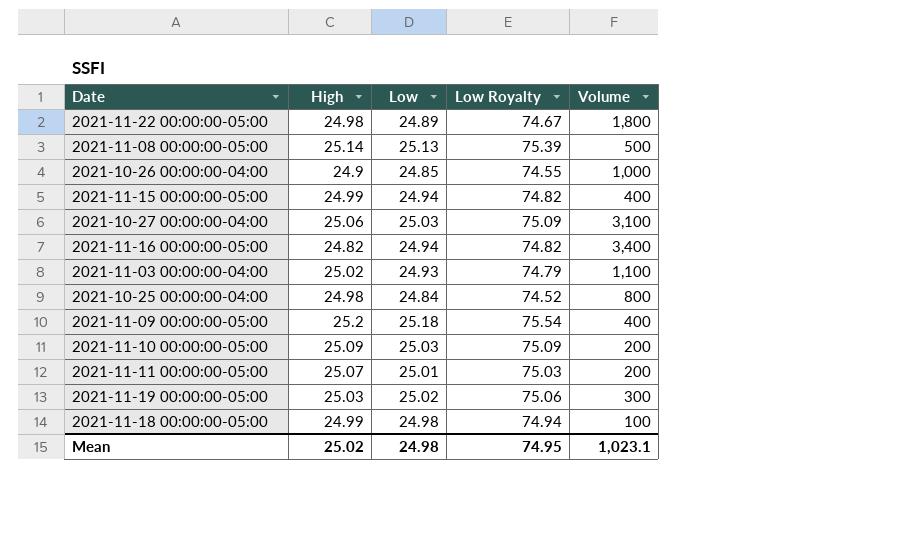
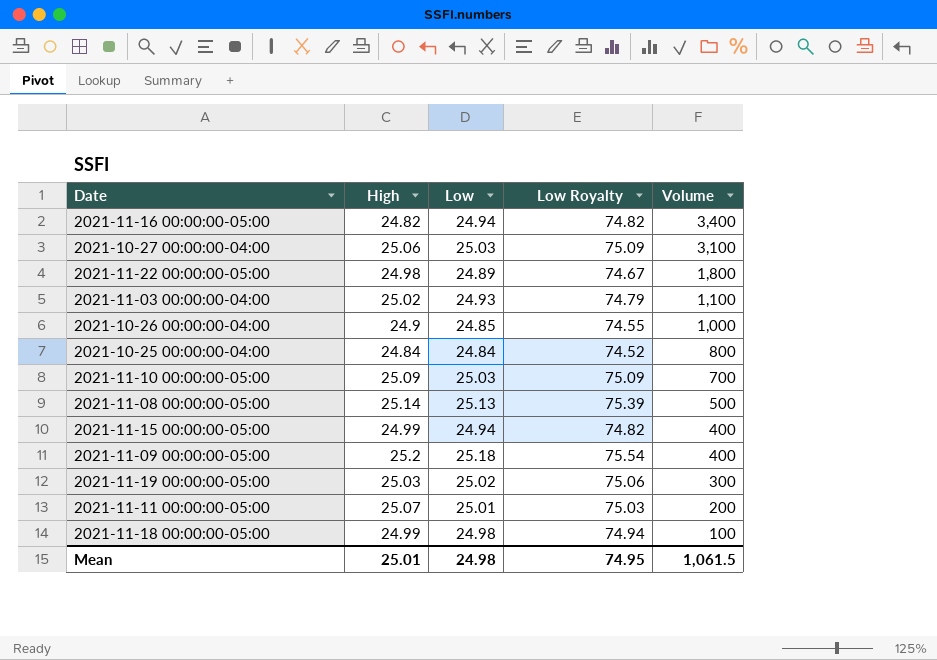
row order: none -> Volume descending
2021-10-25 00:00:00-04:00 | High: 24.98 -> 24.84
2021-11-10 00:00:00-05:00 | Volume: 200 -> 700
Mean | High: 25.02 -> 25.01
Mean | Volume: 1,023.1 -> 1,061.5

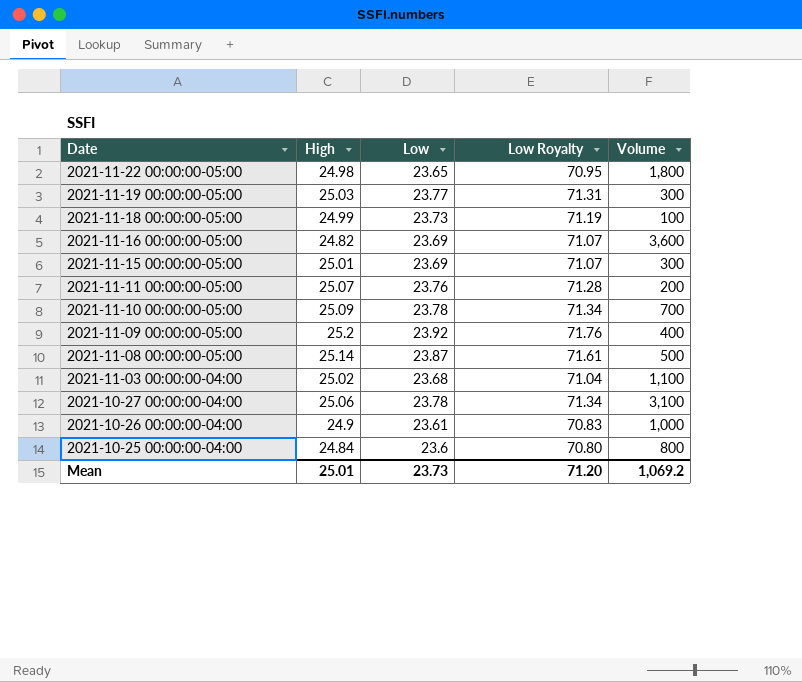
row order: Volume descending -> Date descending
2021-11-22 00:00:00-05:00 | Low: 24.89 -> 23.65
2021-11-22 00:00:00-05:00 | Low Royalty: 74.67 -> 70.95
2021-11-19 00:00:00-05:00 | Low: 25.02 -> 23.77
2021-11-19 00:00:00-05:00 | Low Royalty: 75.06 -> 71.31
2021-11-18 00:00:00-05:00 | Low: 24.98 -> 23.73
2021-11-18 00:00:00-05:00 | Low Royalty: 74.94 -> 71.19
2021-11-16 00:00:00-05:00 | Low: 24.94 -> 23.69
2021-11-16 00:00:00-05:00 | Low Royalty: 74.82 -> 71.07
2021-11-16 00:00:00-05:00 | Volume: 3,400 -> 3,600
2021-11-15 00:00:00-05:00 | High: 24.99 -> 25.01
2021-11-15 00:00:00-05:00 | Low: 24.94 -> 23.69
2021-11-15 00:00:00-05:00 | Low Royalty: 74.82 -> 71.07
2021-11-15 00:00:00-05:00 | Volume: 400 -> 300
2021-11-11 00:00:00-05:00 | Low: 25.01 -> 23.76
2021-11-11 00:00:00-05:00 | Low Royalty: 75.03 -> 71.28
2021-11-10 00:00:00-05:00 | Low: 25.03 -> 23.78
2021-11-10 00:00:00-05:00 | Low Royalty: 75.09 -> 71.34
2021-11-09 00:00:00-05:00 | Low: 25.18 -> 23.92
2021-11-09 00:00:00-05:00 | Low Royalty: 75.54 -> 71.76
2021-11-08 00:00:00-05:00 | Low: 25.13 -> 23.87
2021-11-08 00:00:00-05:00 | Low Royalty: 75.39 -> 71.61
2021-11-03 00:00:00-04:00 | Low: 24.93 -> 23.68
2021-11-03 00:00:00-04:00 | Low Royalty: 74.79 -> 71.04
2021-10-27 00:00:00-04:00 | Low: 25.03 -> 23.78
2021-10-27 00:00:00-04:00 | Low Royalty: 75.09 -> 71.34
2021-10-26 00:00:00-04:00 | Low: 24.85 -> 23.61
2021-10-26 00:00:00-04:00 | Low Royalty: 74.55 -> 70.83
2021-10-25 00:00:00-04:00 | Low: 24.84 -> 23.6
2021-10-25 00:00:00-04:00 | Low Royalty: 74.52 -> 70.80
Mean | Low: 24.98 -> 23.73
Mean | Low Royalty: 74.95 -> 71.20
Mean | Volume: 1,061.5 -> 1,069.2

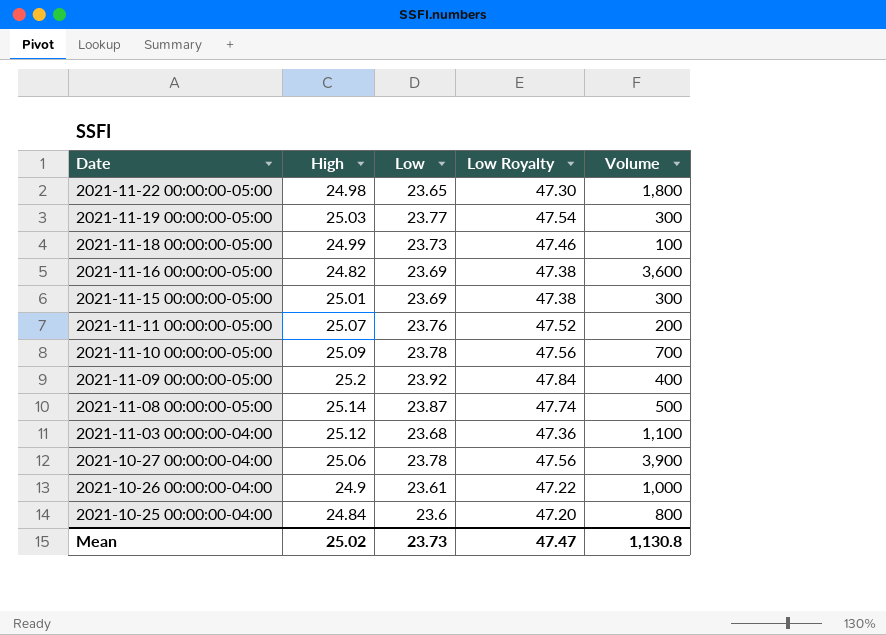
column Low Royalty | formula: [Low] * 3 -> [Low] * 2
2021-11-03 00:00:00-04:00 | High: 25.02 -> 25.12
2021-10-27 00:00:00-04:00 | Volume: 3,100 -> 3,900
Mean | High: 25.01 -> 25.02
Mean | Low Royalty: 71.20 -> 47.47
Mean | Volume: 1,069.2 -> 1,130.8

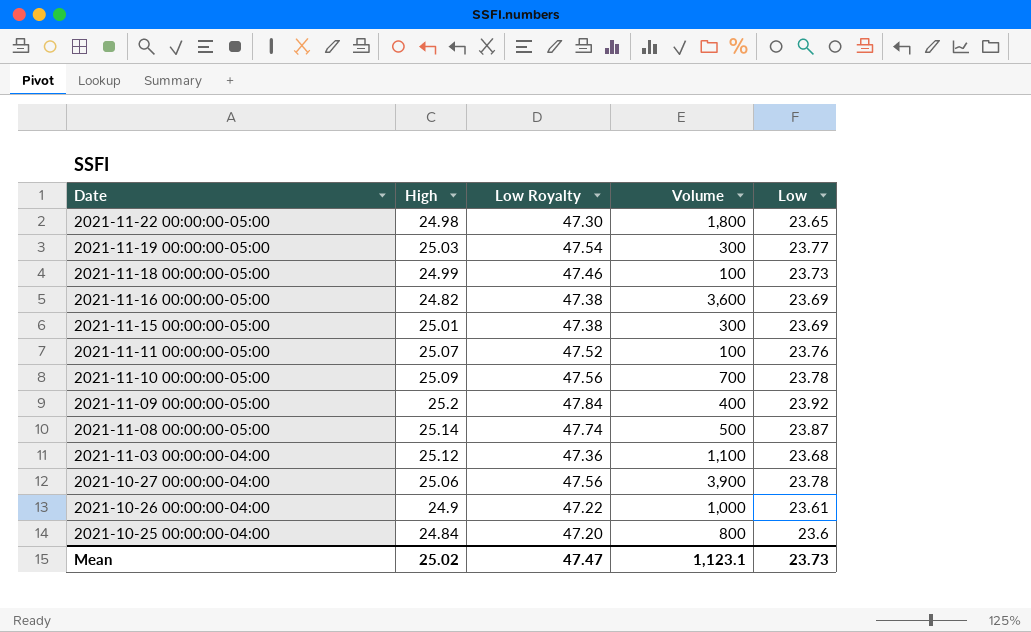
column Low | position: 3 -> 5
2021-11-11 00:00:00-05:00 | Volume: 200 -> 100
Mean | Volume: 1,130.8 -> 1,123.1

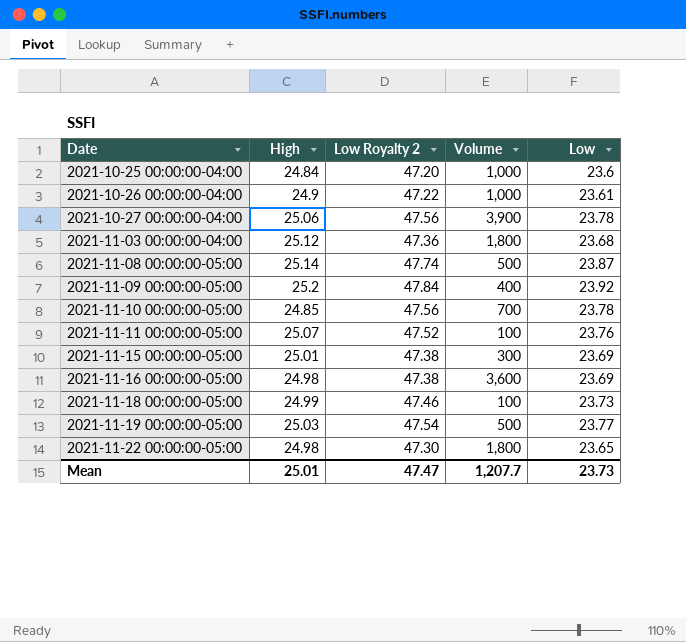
row order: Date descending -> Date ascending
column name: Low Royalty -> Low Royalty 2
2021-10-25 00:00:00-04:00 | Volume: 800 -> 1,000
2021-11-03 00:00:00-04:00 | Volume: 1,100 -> 1,800
2021-11-10 00:00:00-05:00 | High: 25.09 -> 24.85
2021-11-16 00:00:00-05:00 | High: 24.82 -> 24.98
2021-11-19 00:00:00-05:00 | Volume: 300 -> 500
Mean | High: 25.02 -> 25.01
Mean | Volume: 1,123.1 -> 1,207.7

